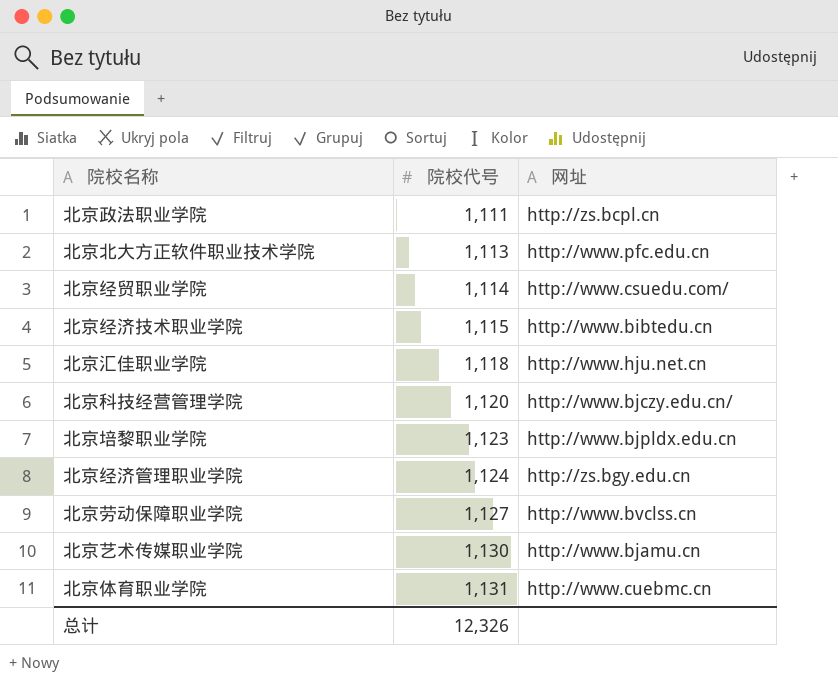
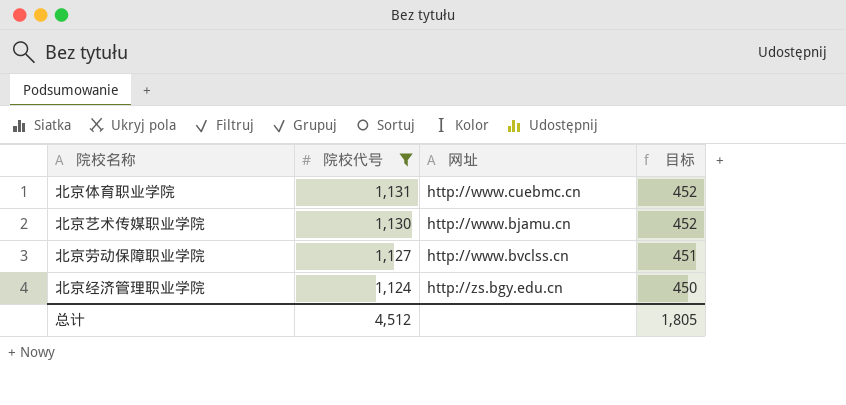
filter: none -> 院校代号 >= 1,124
row order: 院校代号 ascending -> 院校代号 descending
column 目标 | formula: none -> [院校代号] * 0.4
总计 | 院校代号: 12,326 -> 4,512

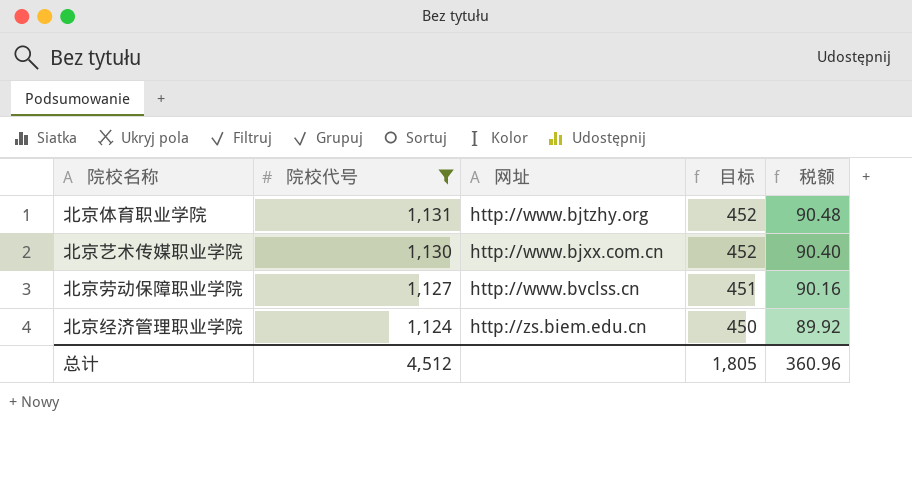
column 税额 | formula: none -> [院校代号] * 0.08
北京体育职业学院 | 网址: http://www.cuebmc.cn -> http://www.bjtzhy.org
北京艺术传媒职业学院 | 网址: http://www.bjamu.cn -> http://www.bjxx.com.cn
北京经济管理职业学院 | 网址: http://zs.bgy.edu.cn -> http://zs.biem.edu.cn

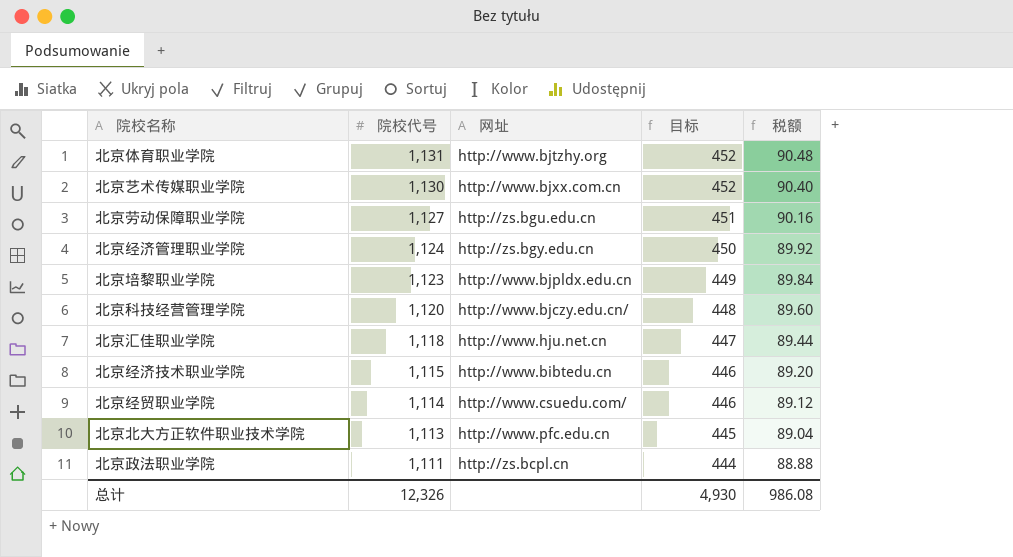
filter: 院校代号 >= 1,124 -> none
北京劳动保障职业学院 | 网址: http://www.bvclss.cn -> http://zs.bgu.edu.cn
北京经济管理职业学院 | 网址: http://zs.biem.edu.cn -> http://zs.bgy.edu.cn
总计 | 院校代号: 4,512 -> 12,326
总计 | 目标: 1,805 -> 4,930
总计 | 税额: 360.96 -> 986.08

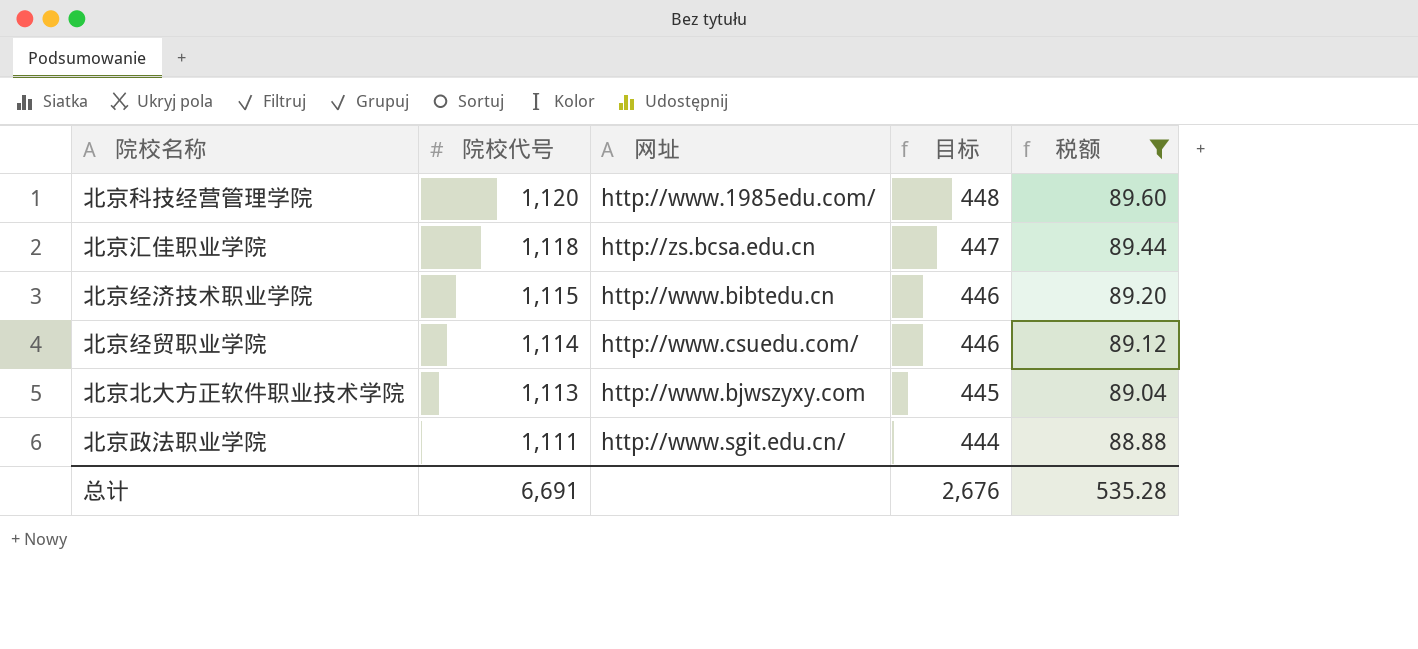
filter: none -> 税额 <= 89.60
北京科技经营管理学院 | 网址: http://www.bjczy.edu.cn/ -> http://www.1985edu.com/
北京汇佳职业学院 | 网址: http://www.hju.net.cn -> http://zs.bcsa.edu.cn
北京北大方正软件职业技术学院 | 网址: http://www.pfc.edu.cn -> http://www.bjwszyxy.com
北京政法职业学院 | 网址: http://zs.bcpl.cn -> http://www.sgit.edu.cn/
总计 | 院校代号: 12,326 -> 6,691
总计 | 目标: 4,930 -> 2,676
总计 | 税额: 986.08 -> 535.28

